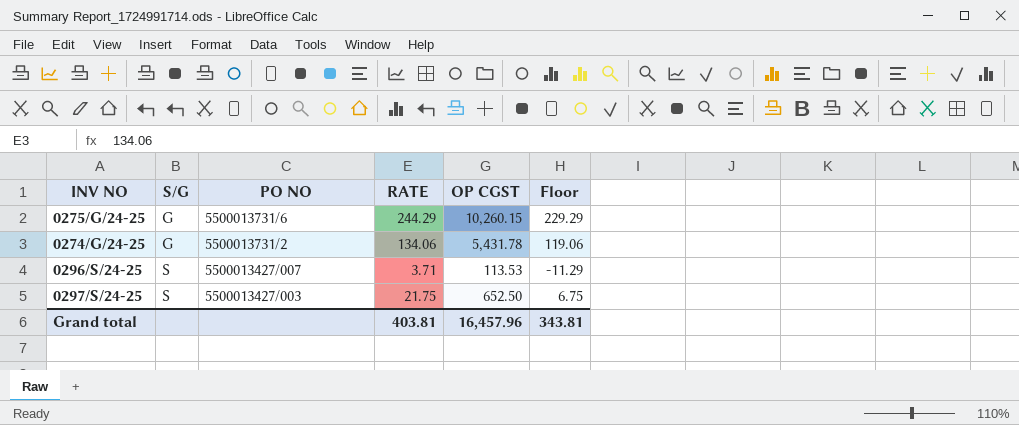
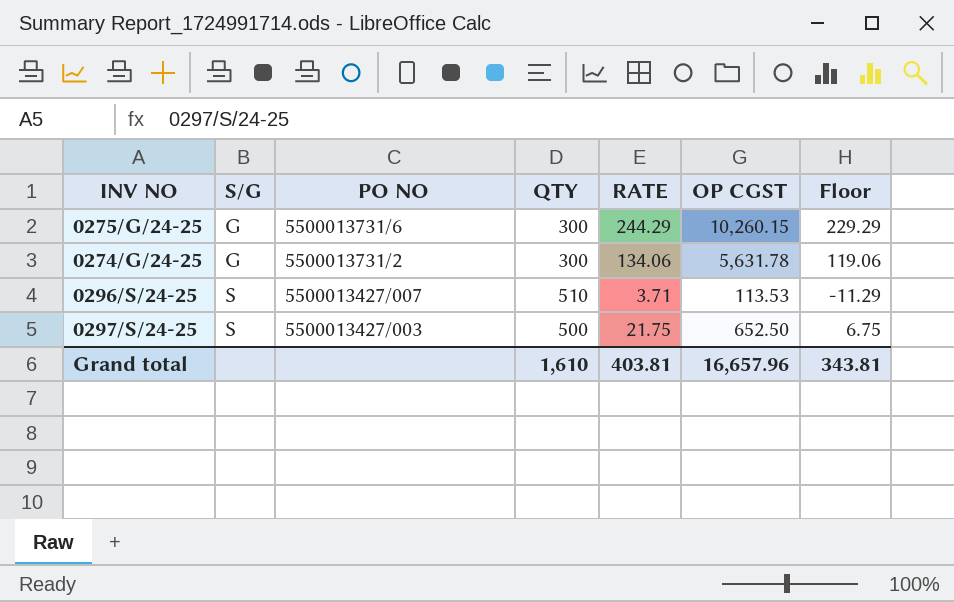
column QTY | position: none -> 4
0274/G/24-25 | OP CGST: 5,431.78 -> 5,631.78
Grand total | OP CGST: 16,457.96 -> 16,657.96

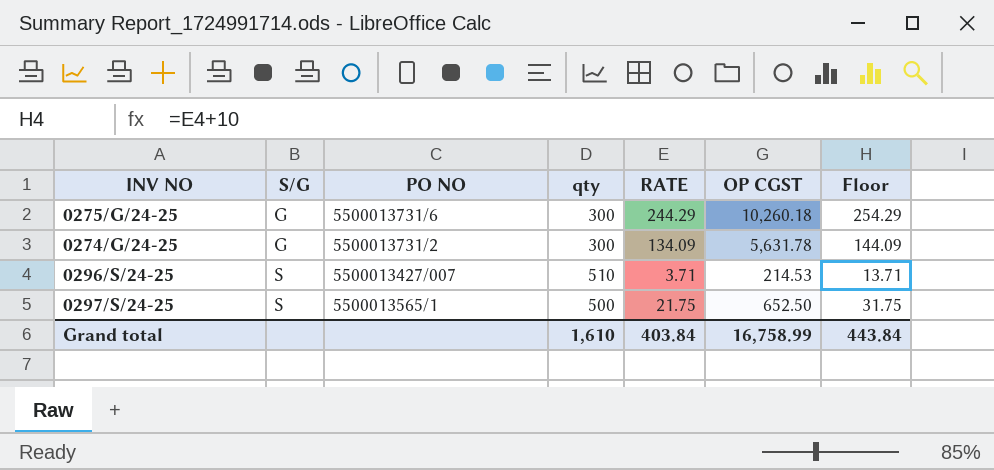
column name: QTY -> qty
column Floor | formula: [RATE] - 15 -> [RATE] + 10
0275/G/24-25 | OP CGST: 10,260.15 -> 10,260.18
0274/G/24-25 | RATE: 134.06 -> 134.09
0296/S/24-25 | OP CGST: 113.53 -> 214.53
0297/S/24-25 | PO NO: 5500013427/003 -> 5500013565/1
Grand total | RATE: 403.81 -> 403.84
Grand total | OP CGST: 16,657.96 -> 16,758.99
Grand total | Floor: 343.81 -> 443.84

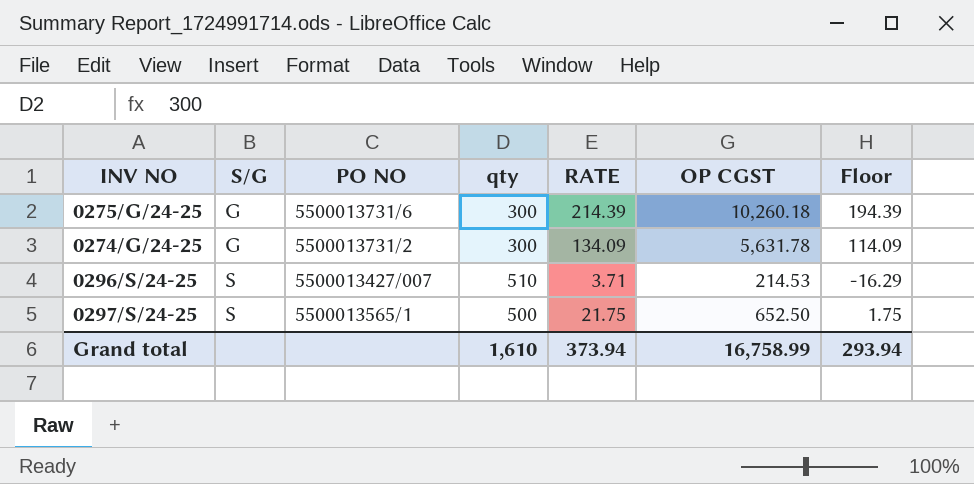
column Floor | formula: [RATE] + 10 -> [RATE] - 20
0275/G/24-25 | RATE: 244.29 -> 214.39
Grand total | RATE: 403.84 -> 373.94
Grand total | Floor: 443.84 -> 293.94

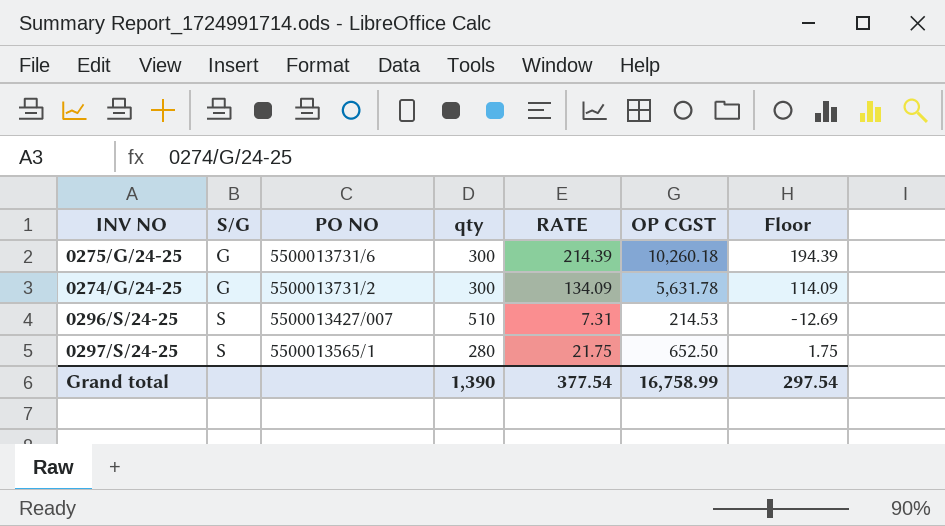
0296/S/24-25 | RATE: 3.71 -> 7.31
0296/S/24-25 | Floor: -16.29 -> -12.69
0297/S/24-25 | qty: 500 -> 280
Grand total | qty: 1,610 -> 1,390
Grand total | RATE: 373.94 -> 377.54
Grand total | Floor: 293.94 -> 297.54

